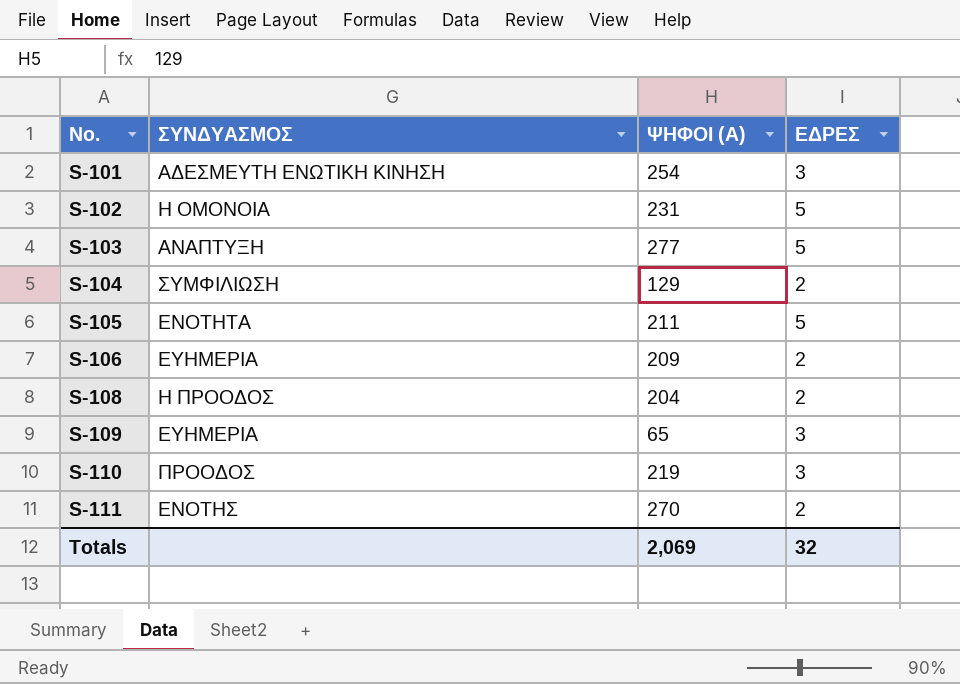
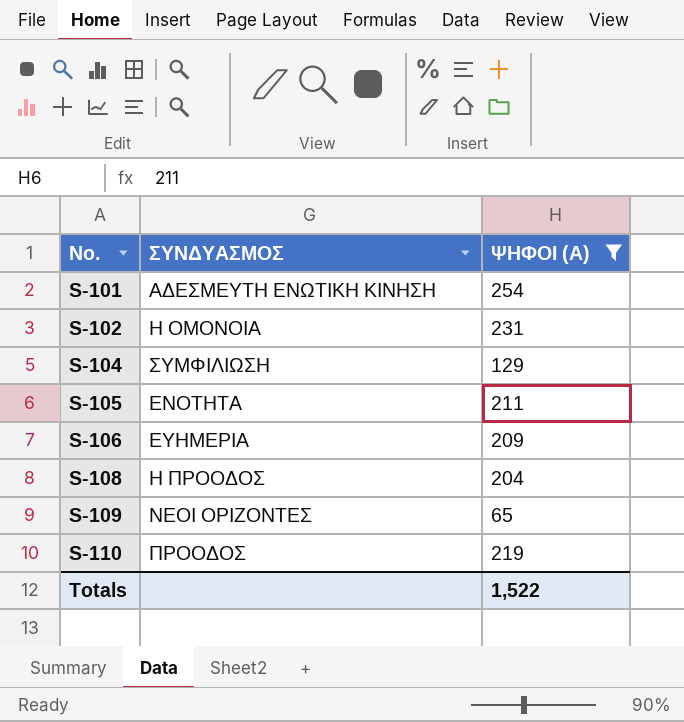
filter: none -> ΨΗΦΟΙ (Α) <= 254
column ΕΔΡΕΣ | position: 4 -> none
S-109 | ΣΥΝΔΥΑΣΜΟΣ: ΕΥΗΜΕΡΙΑ -> ΝΕΟΙ ΟΡΙΖΟΝΤΕΣ
Totals | ΨΗΦΟΙ (Α): 2,069 -> 1,522

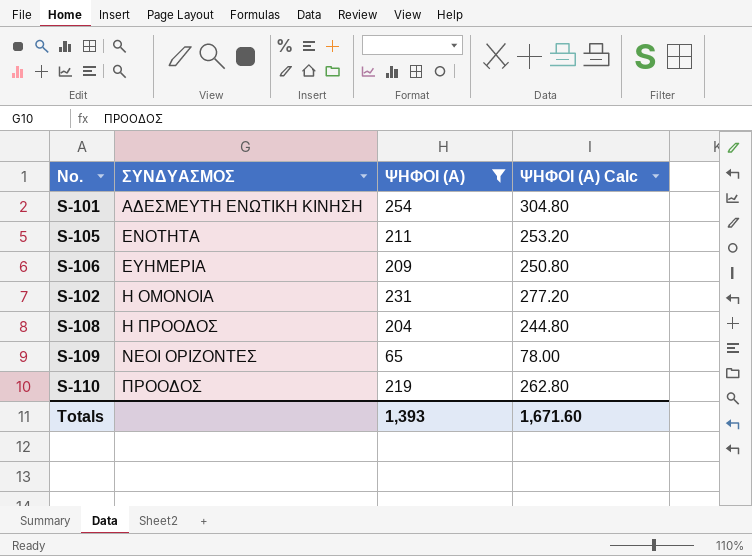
row order: No. ascending -> ΣΥΝΔΥΑΣΜΟΣ ascending
column ΨΗΦΟΙ (Α) Calc | formula: none -> [ΨΗΦΟΙ (Α)] * 1.2
row S-104: ΣΥΜΦΙΛΙΩΣΗ | 129 -> none
Totals | ΨΗΦΟΙ (Α): 1,522 -> 1,393

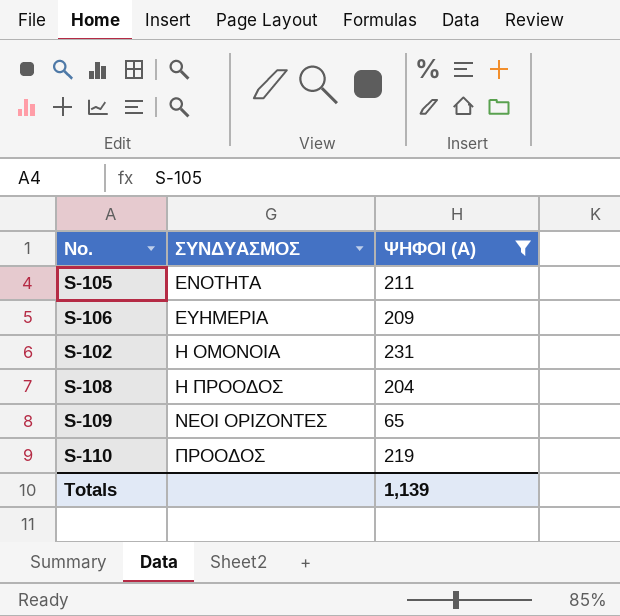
column ΨΗΦΟΙ (Α) Calc | formula: [ΨΗΦΟΙ (Α)] * 1.2 -> none
row S-101: ΑΔΕΣΜΕΥΤΗ ΕΝΩΤΙΚΗ ΚΙΝΗΣΗ | 254 | 304.80 -> none
Totals | ΨΗΦΟΙ (Α): 1,393 -> 1,139

